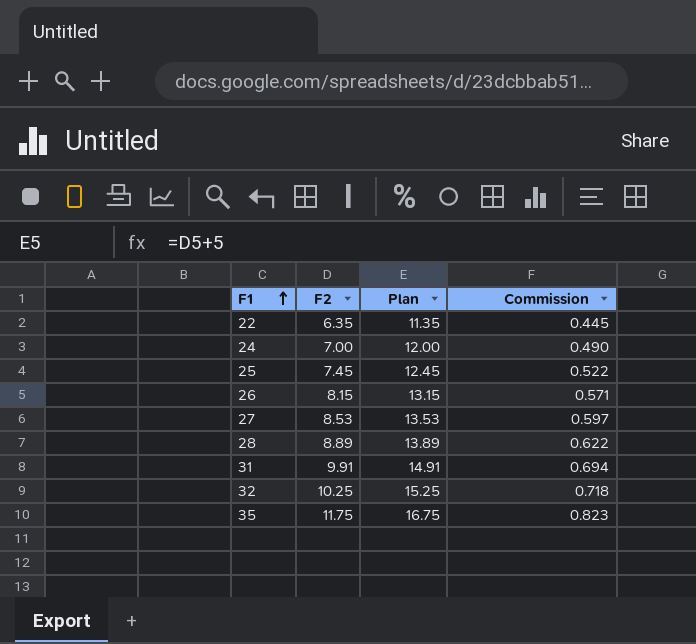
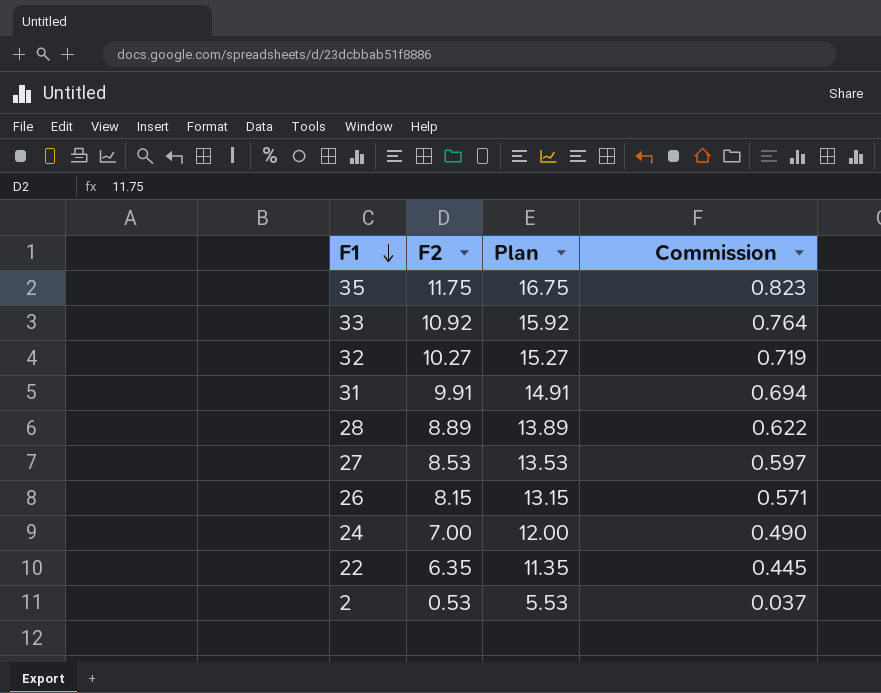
row order: F1 ascending -> F1 descending
row 25: 7.45 | 12.45 | 0.522 -> none
row 33: none -> 10.92 | 15.92 | 0.764
32 | F2: 10.25 -> 10.27
32 | Plan: 15.25 -> 15.27
32 | Commission: 0.718 -> 0.719
row 2: none -> 0.53 | 5.53 | 0.037

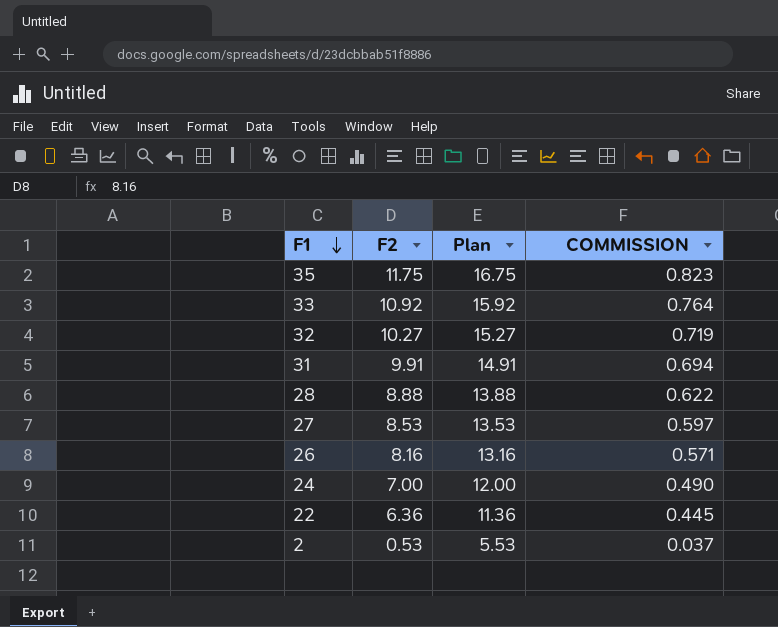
column name: Commission -> COMMISSION
28 | F2: 8.89 -> 8.88
28 | Plan: 13.89 -> 13.88
26 | F2: 8.15 -> 8.16
26 | Plan: 13.15 -> 13.16
22 | F2: 6.35 -> 6.36
22 | Plan: 11.35 -> 11.36

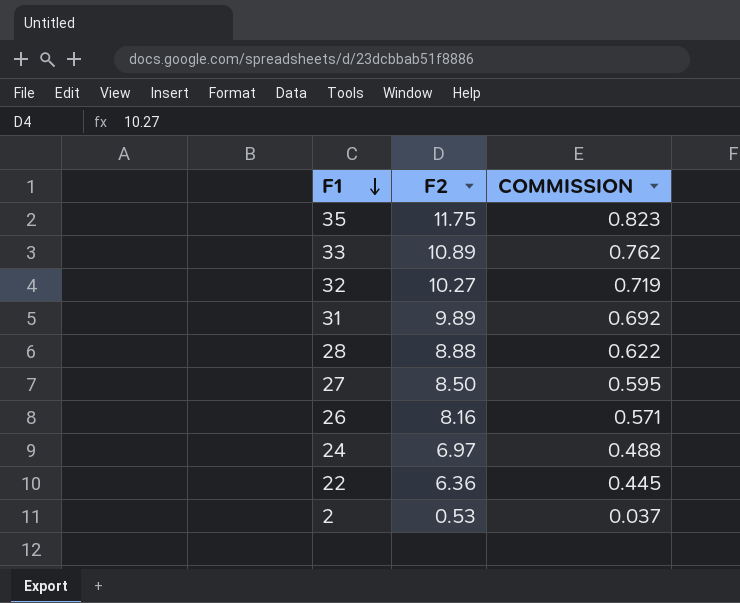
column Plan | formula: [F2] + 5 -> none
33 | F2: 10.92 -> 10.89
33 | COMMISSION: 0.764 -> 0.762
31 | F2: 9.91 -> 9.89
31 | COMMISSION: 0.694 -> 0.692
27 | F2: 8.53 -> 8.50
27 | COMMISSION: 0.597 -> 0.595
24 | F2: 7.00 -> 6.97
24 | COMMISSION: 0.490 -> 0.488

